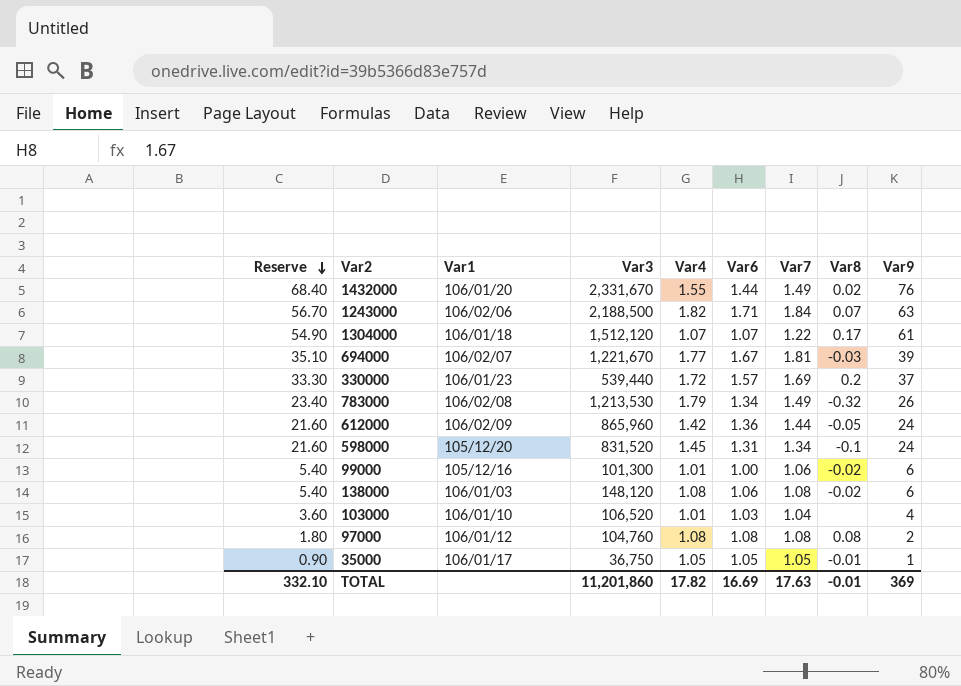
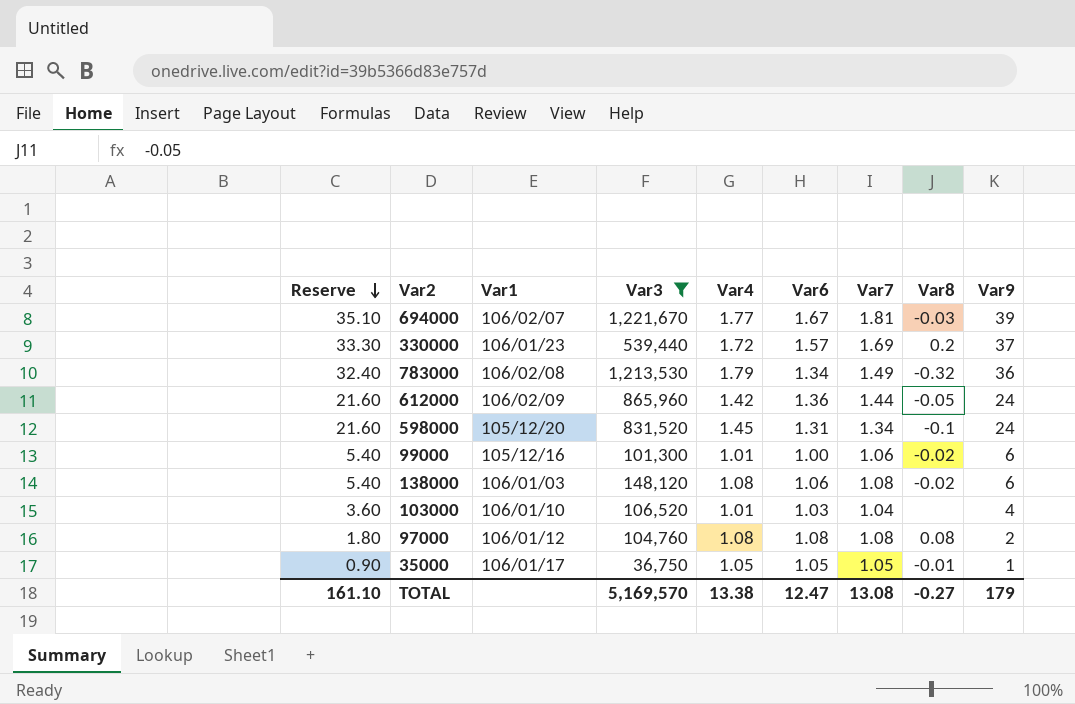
filter: none -> Var3 <= 1,221,670
783000 | Reserve: 23.40 -> 32.40
783000 | Var9: 26 -> 36
TOTAL | Reserve: 332.10 -> 161.10
TOTAL | Var3: 11,201,860 -> 5,169,570
TOTAL | Var4: 17.82 -> 13.38
TOTAL | Var6: 16.69 -> 12.47
TOTAL | Var7: 17.63 -> 13.08
TOTAL | Var8: -0.01 -> -0.27
TOTAL | Var9: 369 -> 179

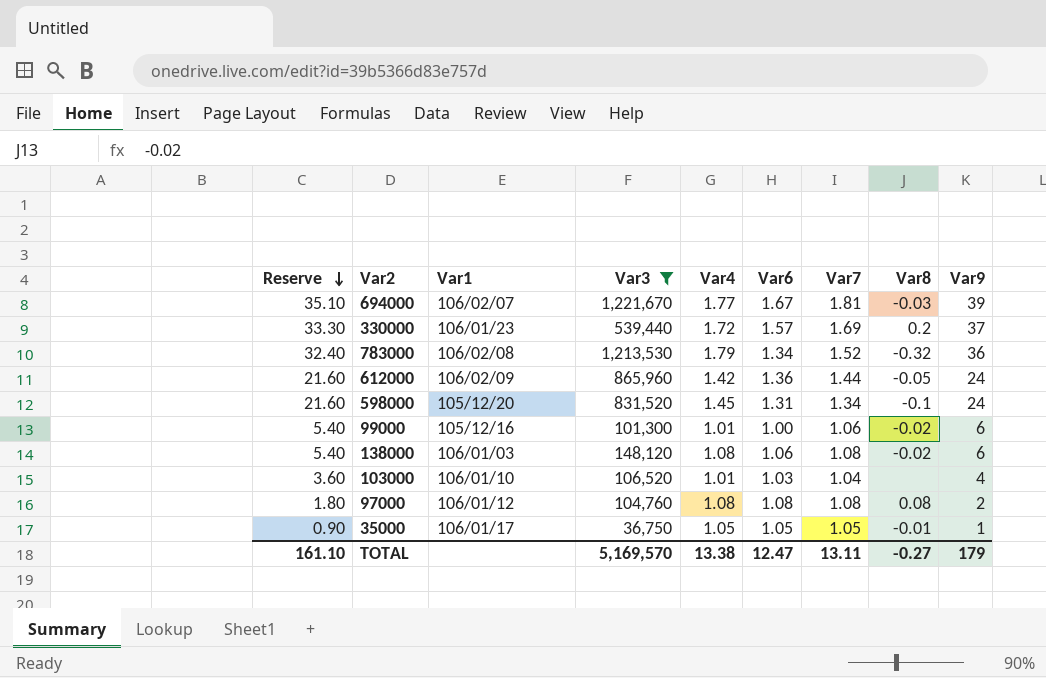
783000 | Var7: 1.49 -> 1.52
TOTAL | Var7: 13.08 -> 13.11

